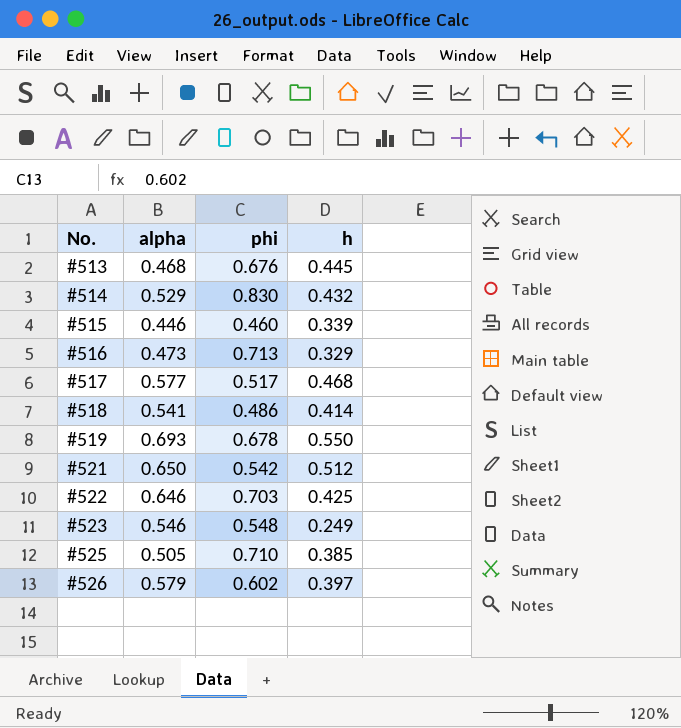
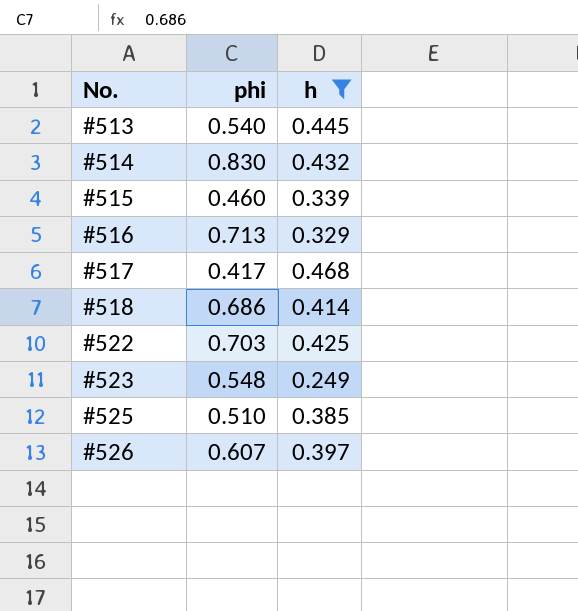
filter: none -> h <= 0.468
column alpha | position: 2 -> none
#513 | phi: 0.676 -> 0.540
#517 | phi: 0.517 -> 0.417
#518 | phi: 0.486 -> 0.686
#525 | phi: 0.710 -> 0.510
#526 | phi: 0.602 -> 0.607

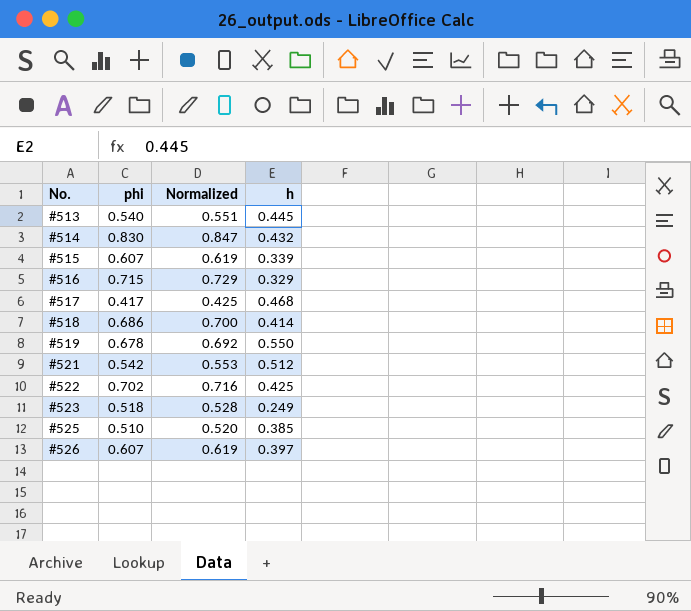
filter: h <= 0.468 -> none
column Normalized | formula: none -> [phi] * 1.02
#515 | phi: 0.460 -> 0.607
#516 | phi: 0.713 -> 0.715
#522 | phi: 0.703 -> 0.702
#523 | phi: 0.548 -> 0.518

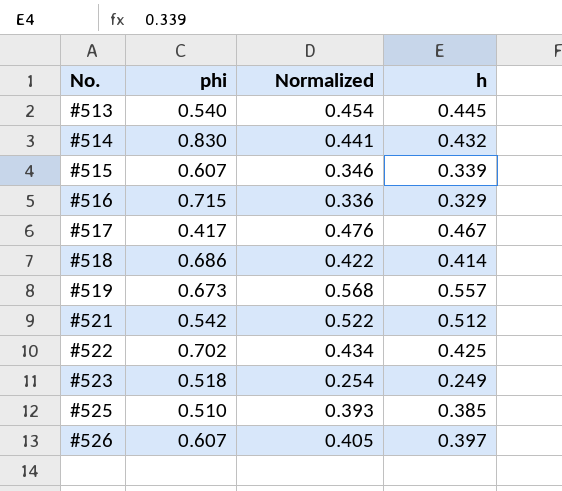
column Normalized | formula: [phi] * 1.02 -> [h] * 1.02
#517 | h: 0.468 -> 0.467
#519 | phi: 0.678 -> 0.673
#519 | h: 0.550 -> 0.557

